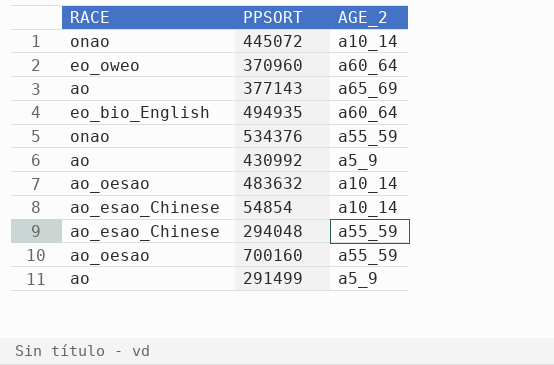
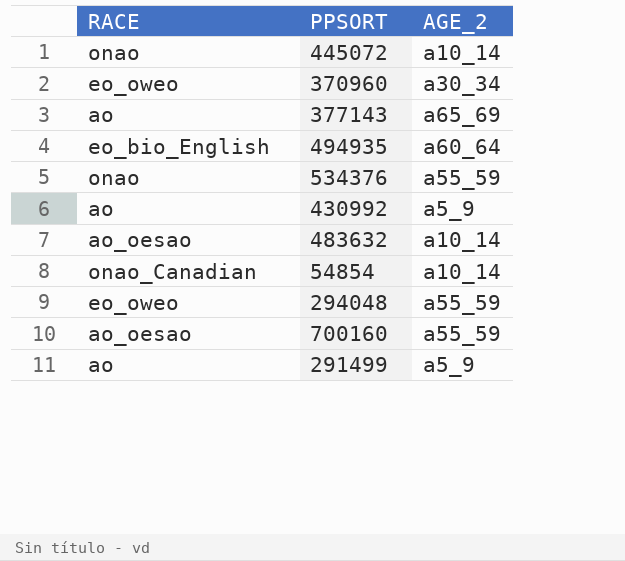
370960 | AGE_2: a60_64 -> a30_34
54854 | RACE: ao_esao_Chinese -> onao_Canadian
294048 | RACE: ao_esao_Chinese -> eo_oweo

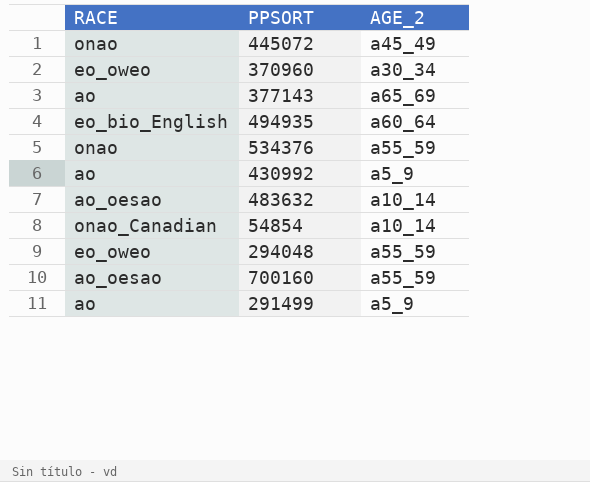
445072 | AGE_2: a10_14 -> a45_49

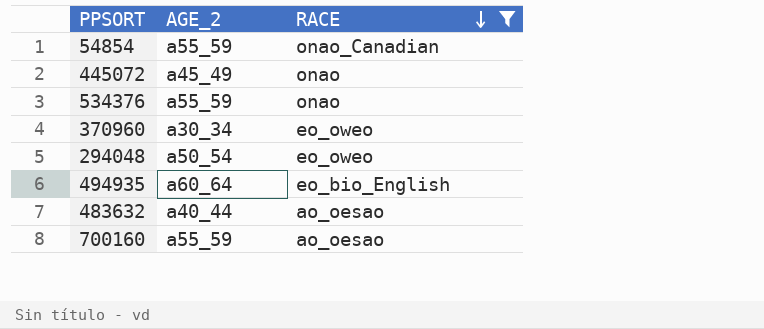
filter: none -> RACE != ao
row order: none -> RACE descending
column RACE | position: 1 -> 3
54854 | AGE_2: a10_14 -> a55_59
294048 | AGE_2: a55_59 -> a50_54
483632 | AGE_2: a10_14 -> a40_44

